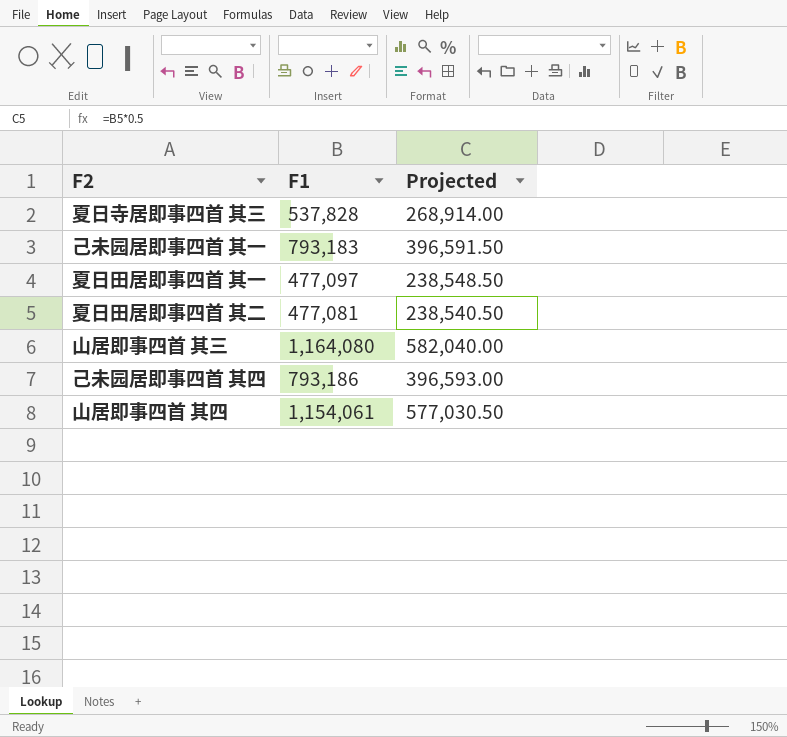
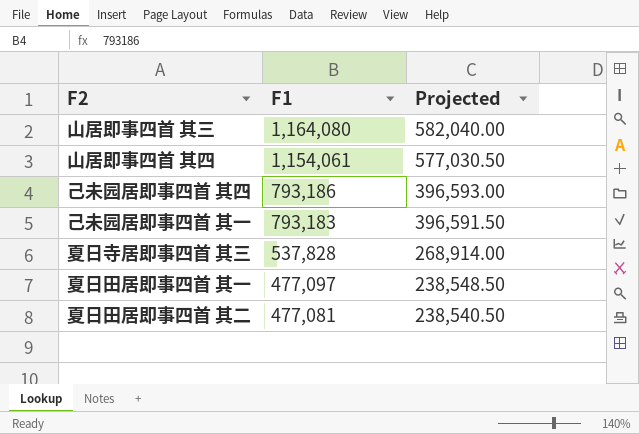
row order: none -> F1 descending

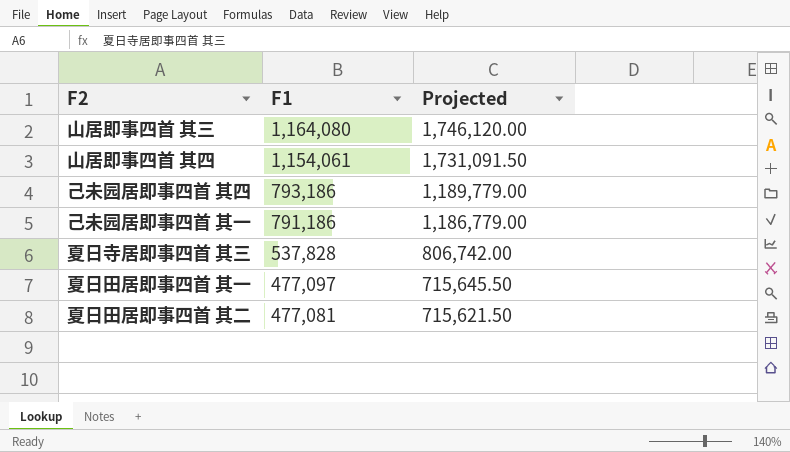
column Projected | formula: [F1] * 0.5 -> [F1] * 1.5
己未园居即事四首 其一 | F1: 793,183 -> 791,186

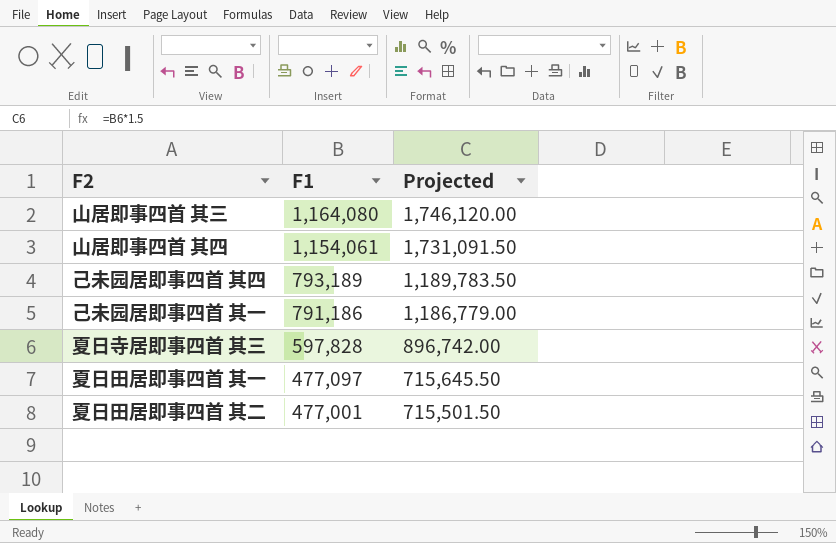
己未园居即事四首 其四 | F1: 793,186 -> 793,189
己未园居即事四首 其四 | Projected: 1,189,779.00 -> 1,189,783.50
夏日寺居即事四首 其三 | F1: 537,828 -> 597,828
夏日寺居即事四首 其三 | Projected: 806,742.00 -> 896,742.00
夏日田居即事四首 其二 | F1: 477,081 -> 477,001
夏日田居即事四首 其二 | Projected: 715,621.50 -> 715,501.50

